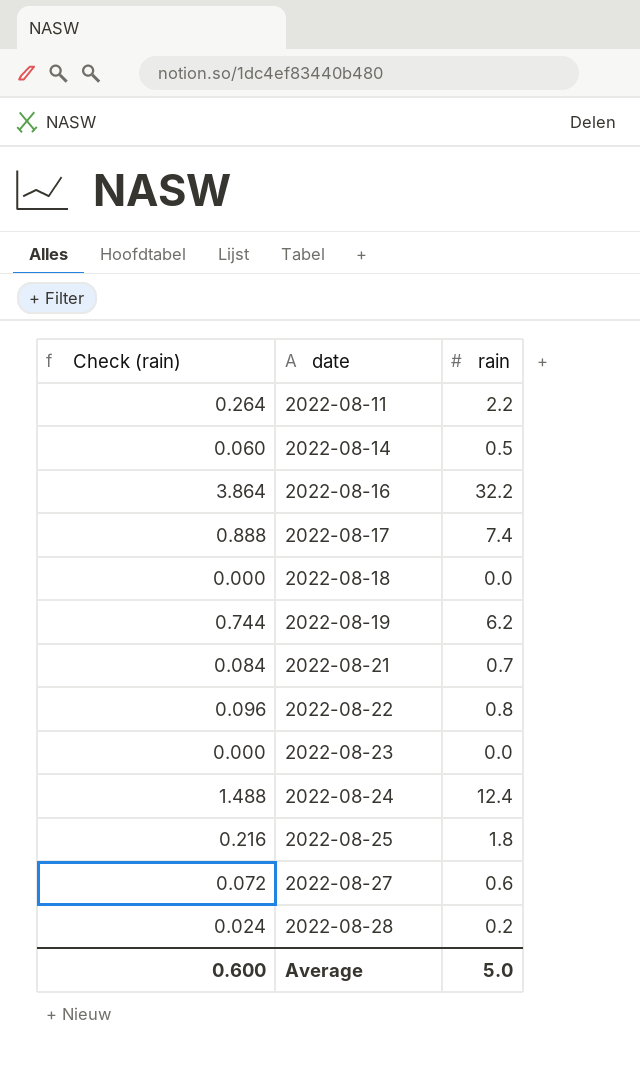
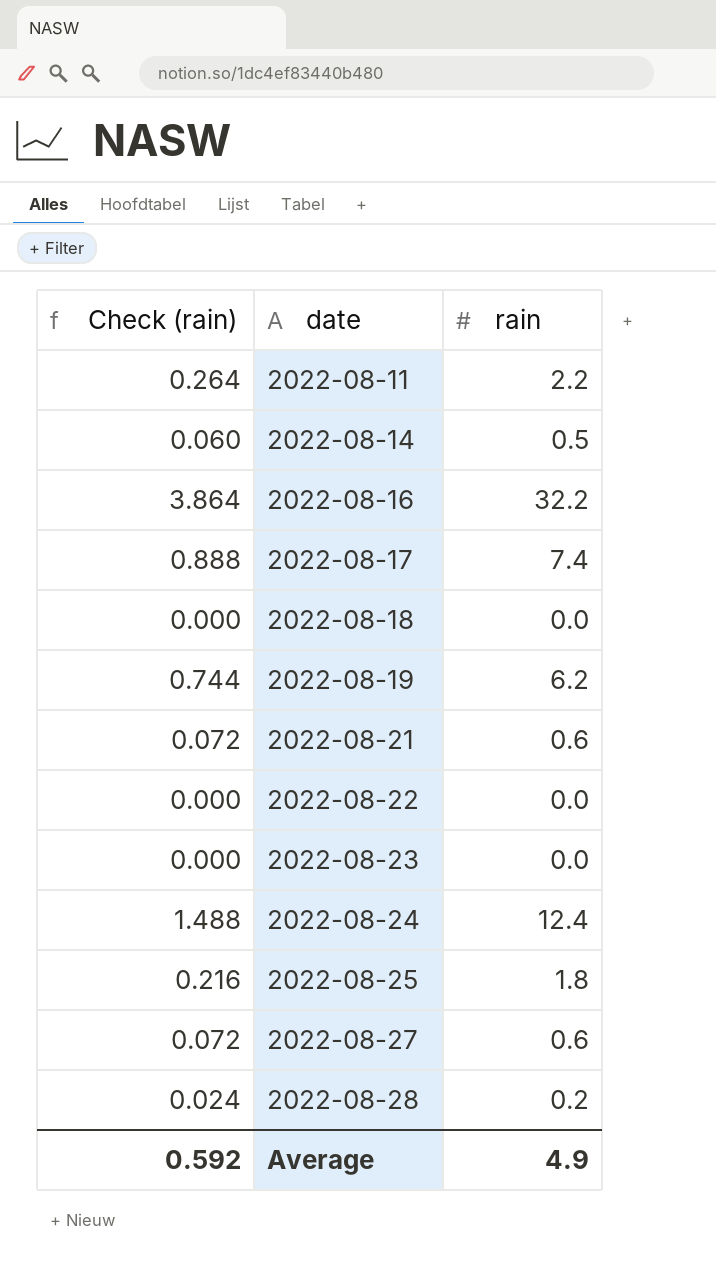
2022-08-21 | Check (rain): 0.084 -> 0.072
2022-08-21 | rain: 0.7 -> 0.6
2022-08-22 | Check (rain): 0.096 -> 0.000
2022-08-22 | rain: 0.8 -> 0.0
Average | Check (rain): 0.600 -> 0.592
Average | rain: 5.0 -> 4.9

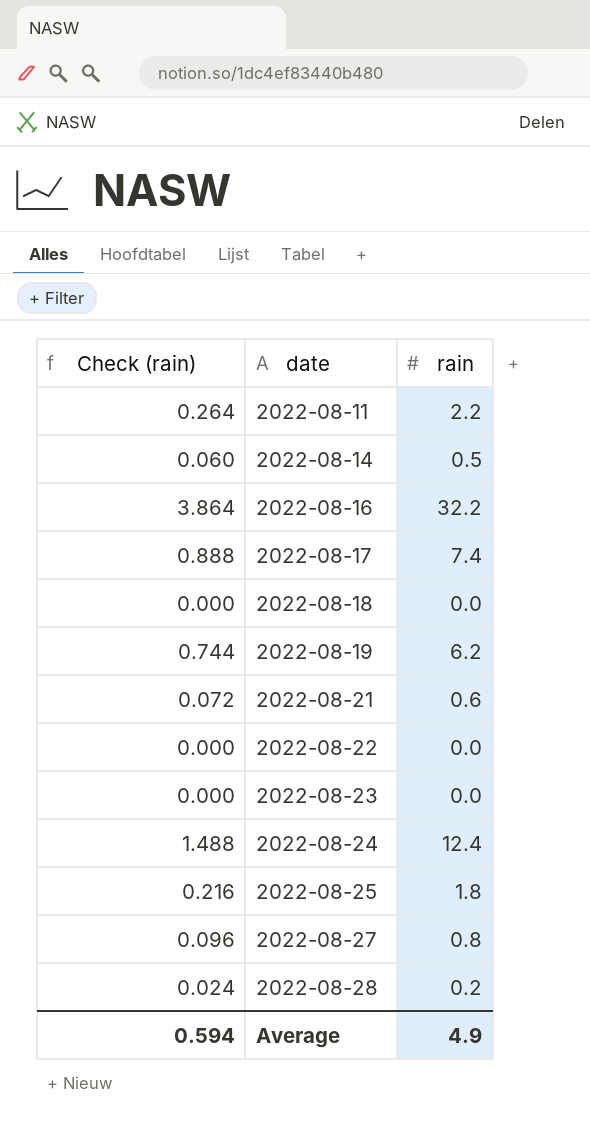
2022-08-27 | Check (rain): 0.072 -> 0.096
2022-08-27 | rain: 0.6 -> 0.8
Average | Check (rain): 0.592 -> 0.594

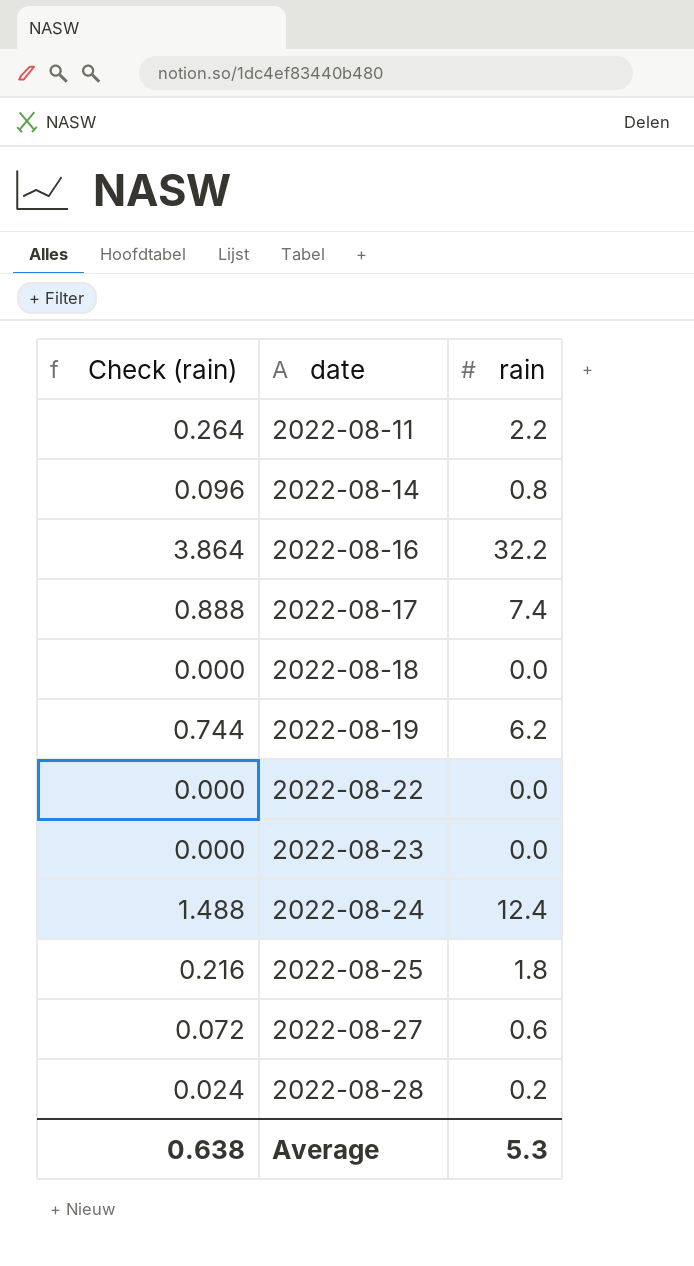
row 2022-08-21: 0.072 | 0.6 -> none
2022-08-14 | Check (rain): 0.060 -> 0.096
2022-08-14 | rain: 0.5 -> 0.8
2022-08-27 | Check (rain): 0.096 -> 0.072
2022-08-27 | rain: 0.8 -> 0.6
Average | Check (rain): 0.594 -> 0.638
Average | rain: 4.9 -> 5.3

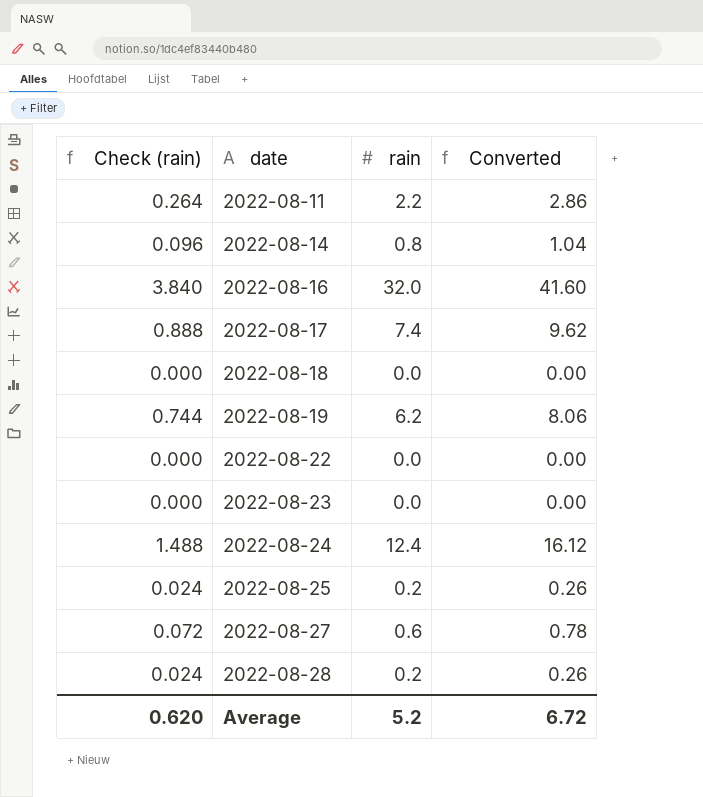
column Converted | formula: none -> [rain] * 1.3
2022-08-16 | Check (rain): 3.864 -> 3.840
2022-08-16 | rain: 32.2 -> 32.0
2022-08-25 | Check (rain): 0.216 -> 0.024
2022-08-25 | rain: 1.8 -> 0.2
Average | Check (rain): 0.638 -> 0.620
Average | rain: 5.3 -> 5.2

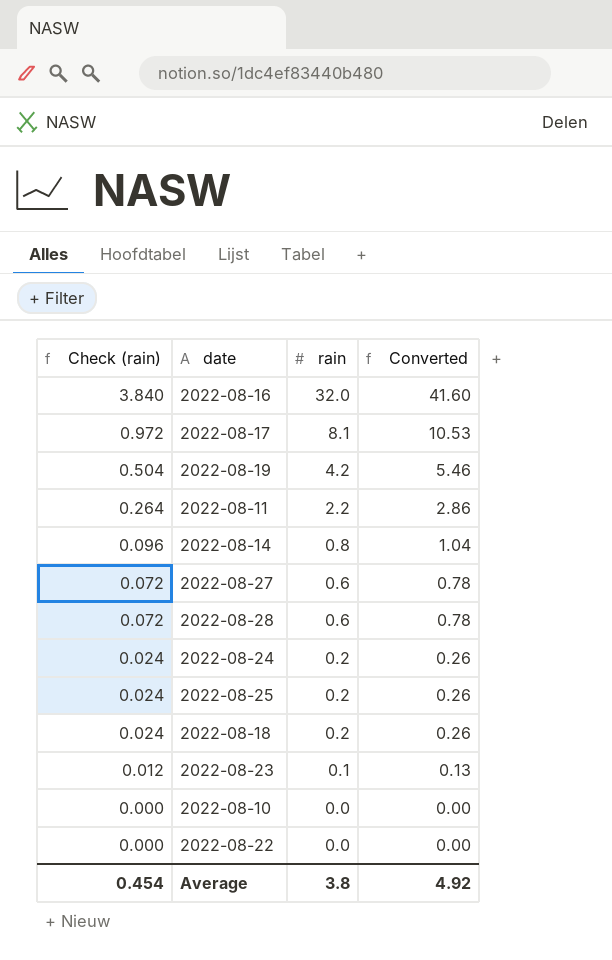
row order: date ascending -> Check (rain) descending
2022-08-17 | Check (rain): 0.888 -> 0.972
2022-08-17 | rain: 7.4 -> 8.1
2022-08-17 | Converted: 9.62 -> 10.53
2022-08-19 | Check (rain): 0.744 -> 0.504
2022-08-19 | rain: 6.2 -> 4.2
2022-08-19 | Converted: 8.06 -> 5.46
2022-08-28 | Check (rain): 0.024 -> 0.072
2022-08-28 | rain: 0.2 -> 0.6
2022-08-28 | Converted: 0.26 -> 0.78
2022-08-24 | Check (rain): 1.488 -> 0.024
2022-08-24 | rain: 12.4 -> 0.2
2022-08-24 | Converted: 16.12 -> 0.26
2022-08-18 | Check (rain): 0.000 -> 0.024
2022-08-18 | rain: 0.0 -> 0.2
2022-08-18 | Converted: 0.00 -> 0.26
2022-08-23 | Check (rain): 0.000 -> 0.012
2022-08-23 | rain: 0.0 -> 0.1
2022-08-23 | Converted: 0.00 -> 0.13
row 2022-08-10: none -> 0.000 | 0.0 | 0.00
Average | Check (rain): 0.620 -> 0.454
Average | rain: 5.2 -> 3.8
Average | Converted: 6.72 -> 4.92

